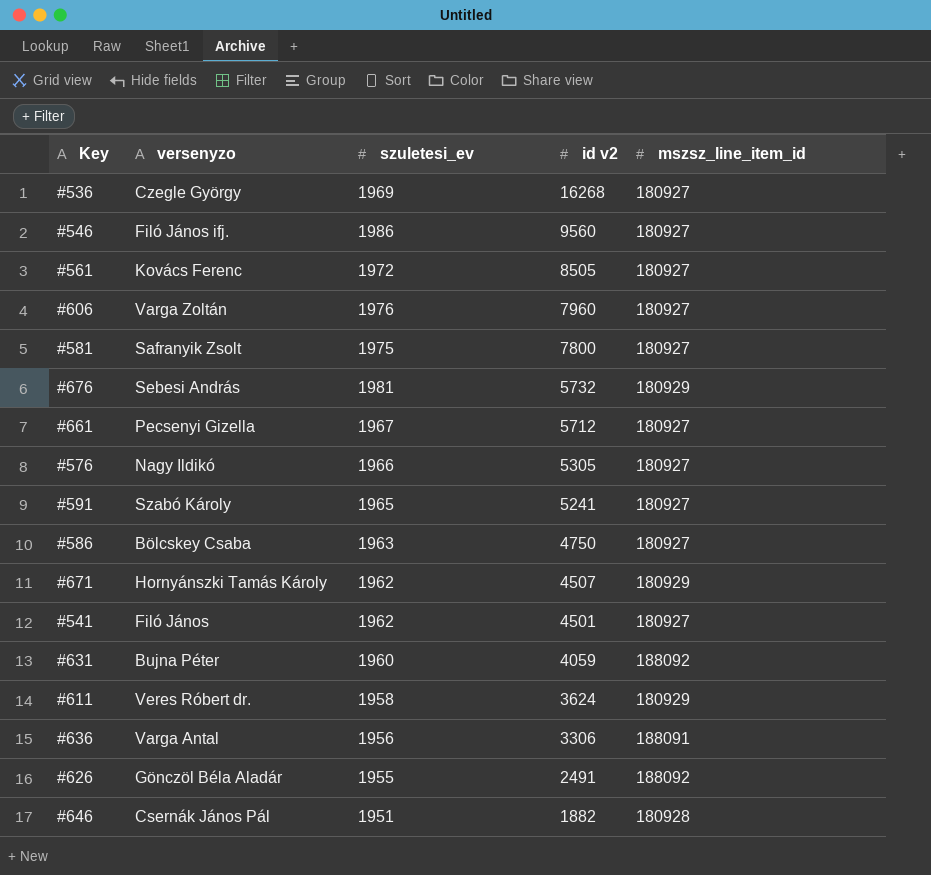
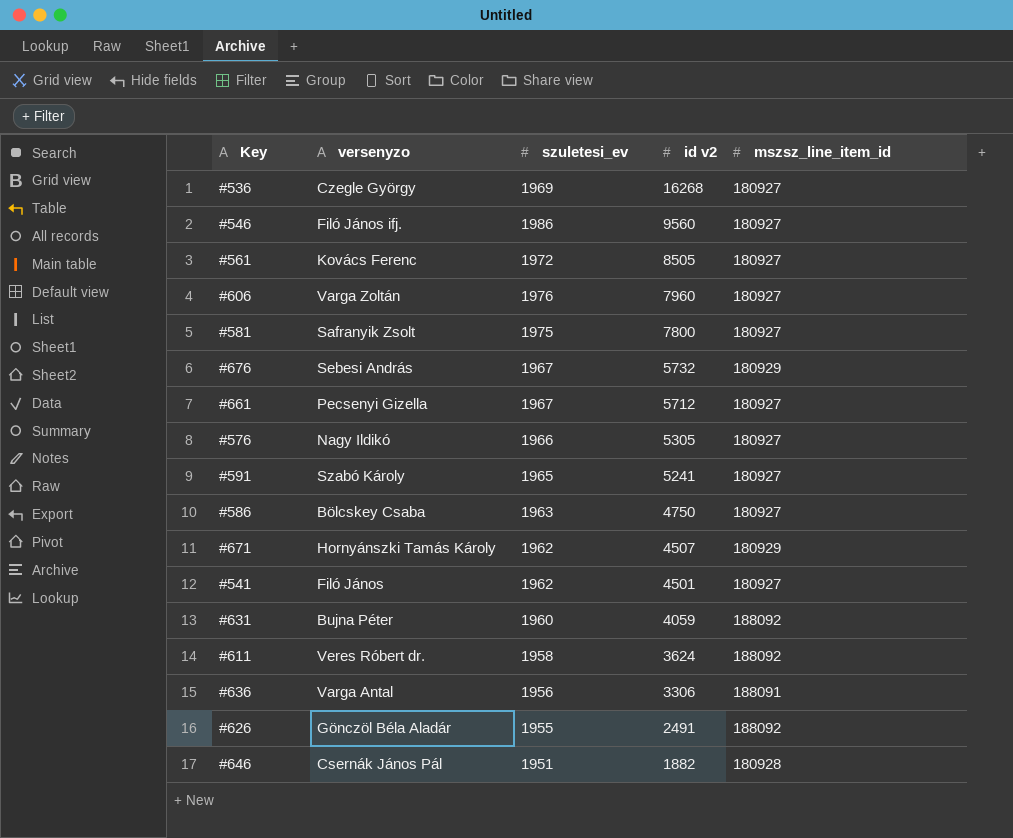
#676 | szuletesi_ev: 1981 -> 1967
#611 | mszsz_line_item_id: 180929 -> 188092

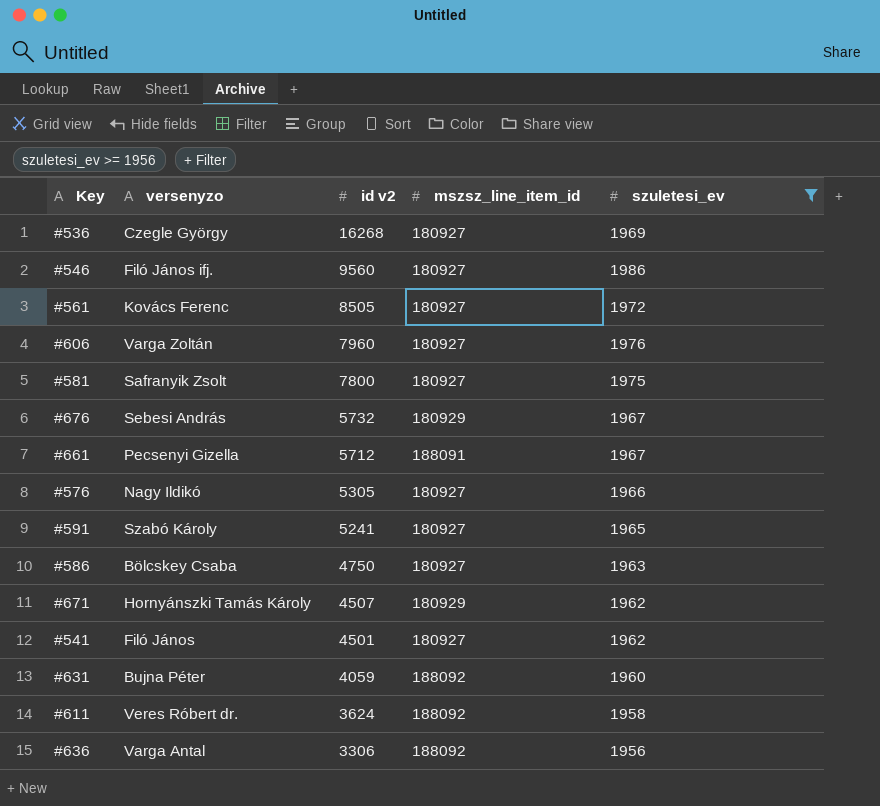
filter: none -> szuletesi_ev >= 1956
column szuletesi_ev | position: 3 -> 5
#661 | mszsz_line_item_id: 180927 -> 188091
#636 | mszsz_line_item_id: 188091 -> 188092

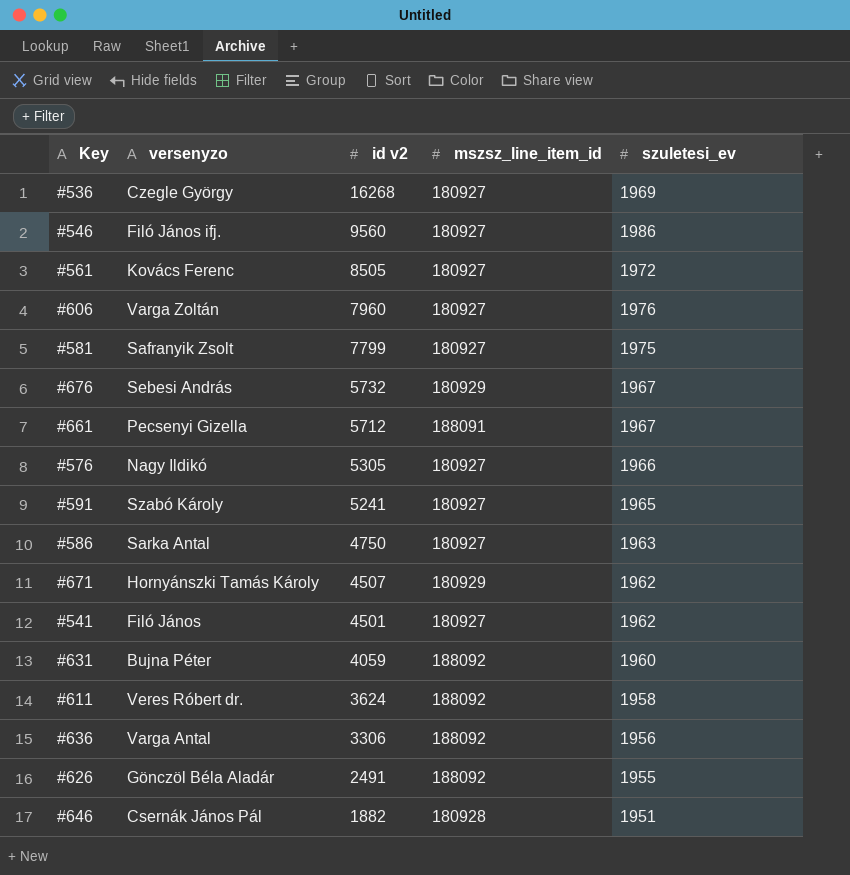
filter: szuletesi_ev >= 1956 -> none
#581 | id v2: 7800 -> 7799
#586 | versenyzo: Bölcskey Csaba -> Sarka Antal

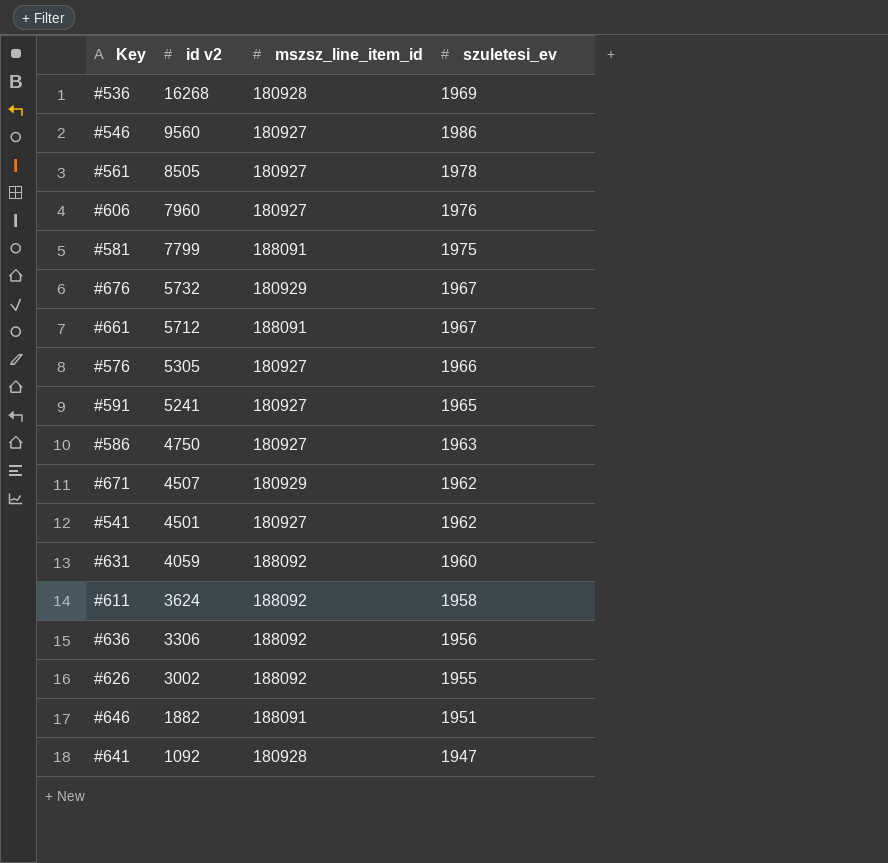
column versenyzo | position: 2 -> none
#536 | mszsz_line_item_id: 180927 -> 180928
#561 | szuletesi_ev: 1972 -> 1978
#581 | mszsz_line_item_id: 180927 -> 188091
#626 | id v2: 2491 -> 3002
#646 | mszsz_line_item_id: 180928 -> 188091
row #641: none -> 1092 | 180928 | 1947

